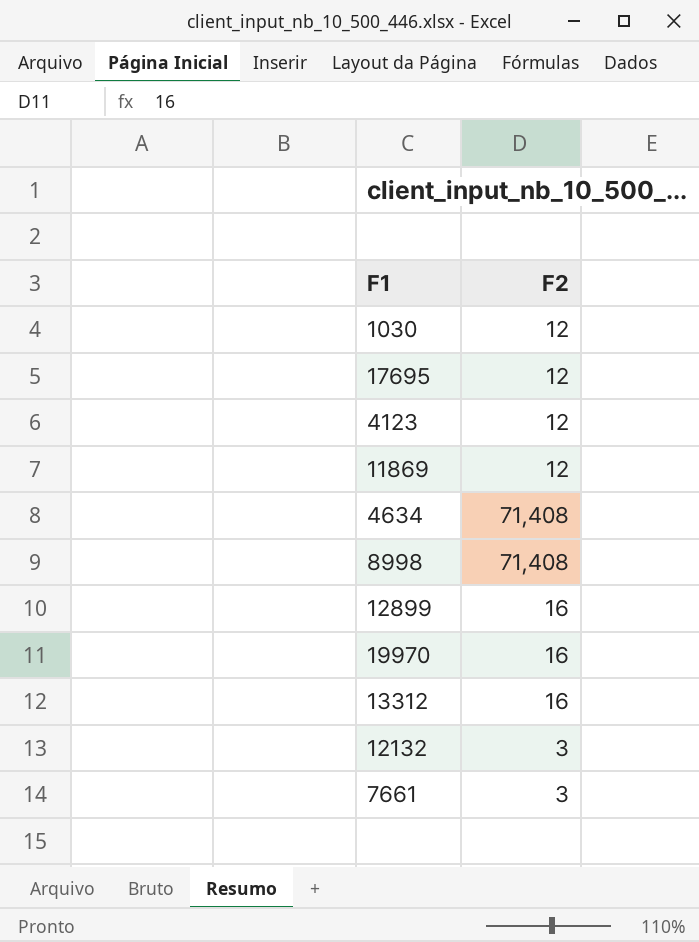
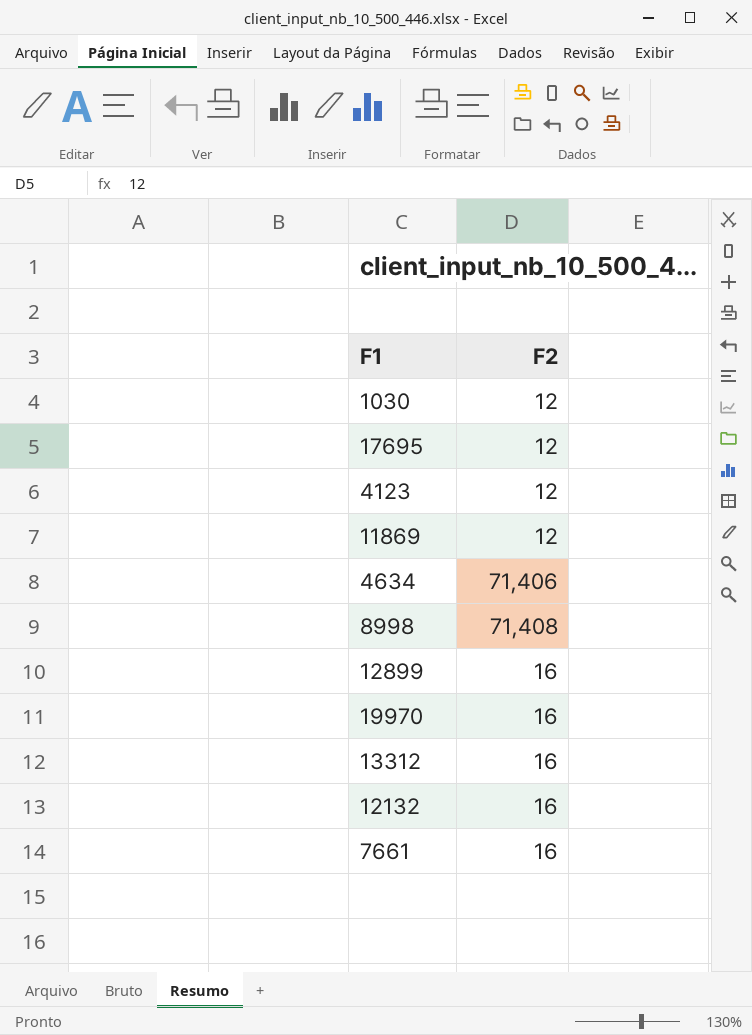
4634 | F2: 71,408 -> 71,406
12132 | F2: 3 -> 16
7661 | F2: 3 -> 16

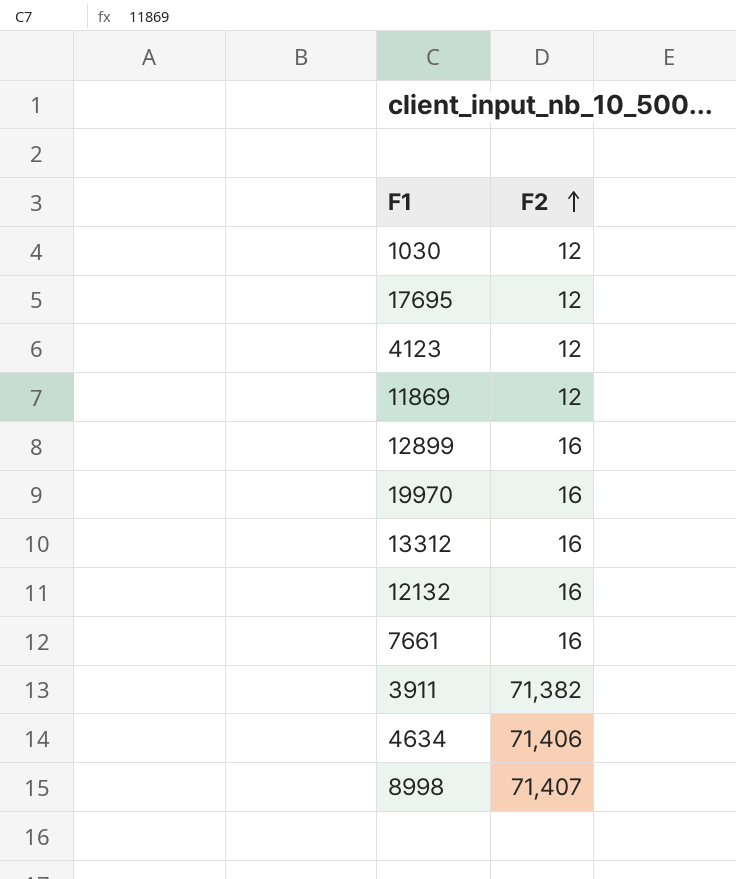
row order: none -> F2 ascending
row 3911: none -> 71,382
8998 | F2: 71,408 -> 71,407

